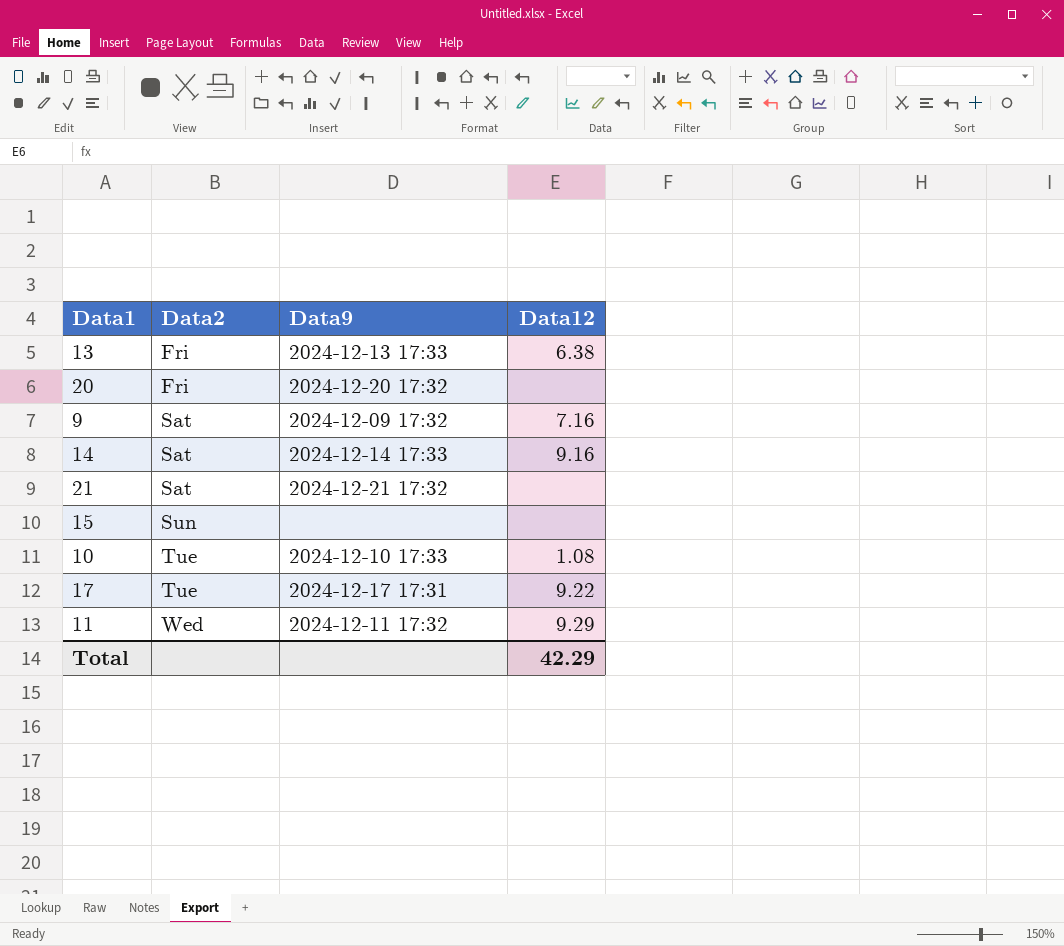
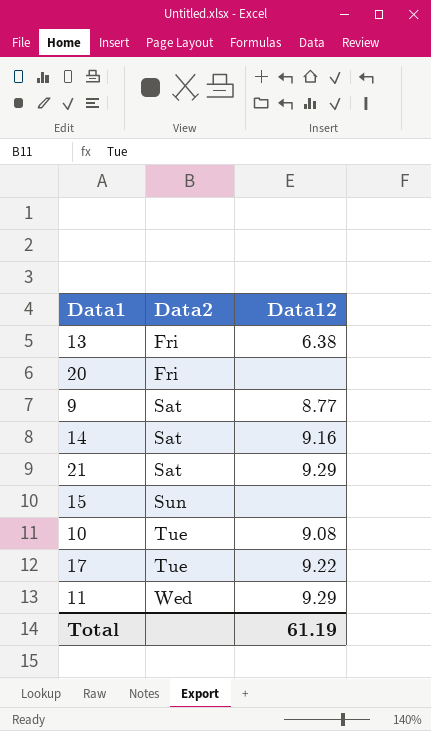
column Data9 | position: 3 -> none
9 | Data12: 7.16 -> 8.77
21 | Data12: none -> 9.29
10 | Data12: 1.08 -> 9.08
Total | Data12: 42.29 -> 61.19

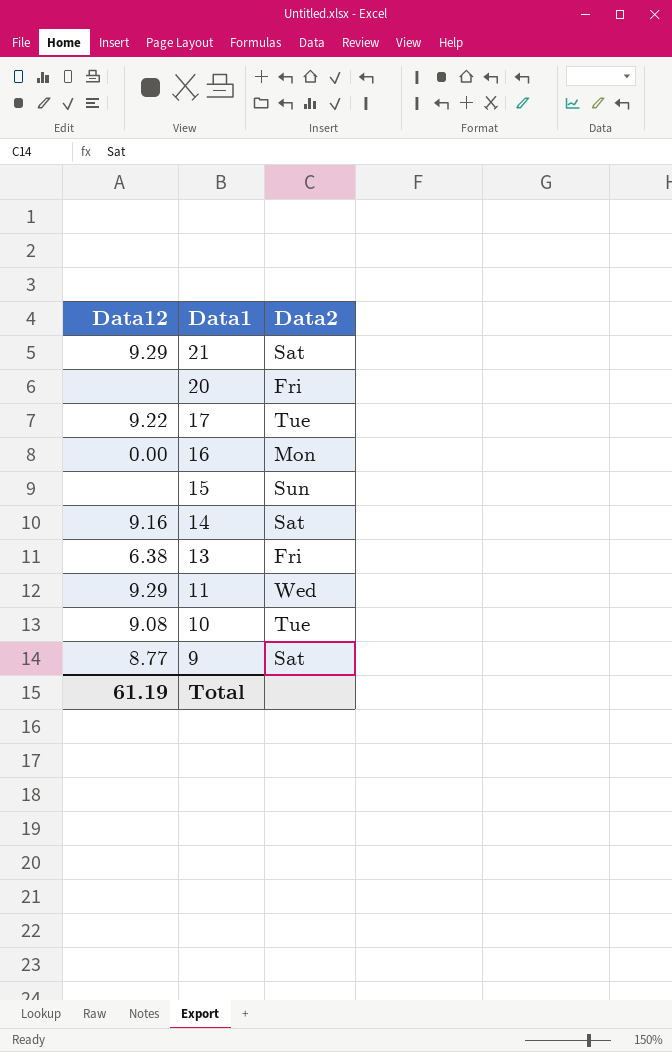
row order: Data2 ascending -> Data1 descending
column Data12 | position: 3 -> 1
row 16: none -> 0.00 | Mon

